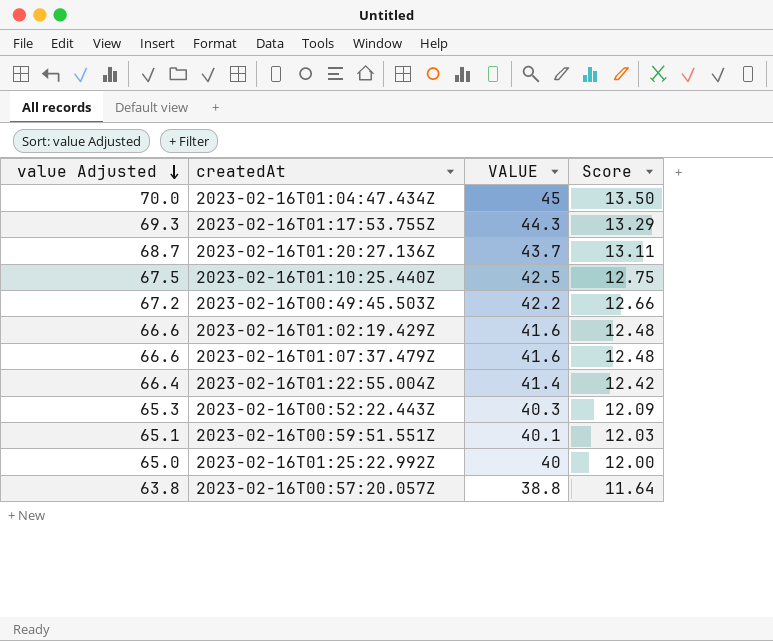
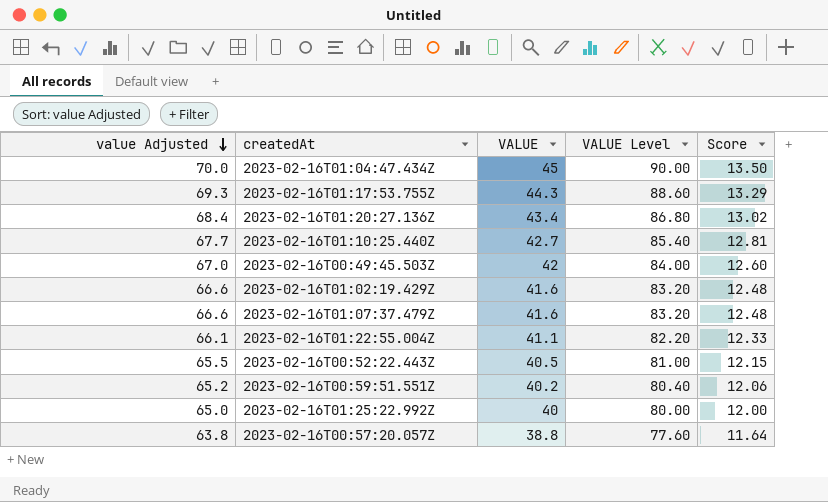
column VALUE Level | formula: none -> [VALUE] * 2
2023-02-16T01:20:27.136Z | value Adjusted: 68.7 -> 68.4
2023-02-16T01:20:27.136Z | VALUE: 43.7 -> 43.4
2023-02-16T01:20:27.136Z | Score: 13.11 -> 13.02
2023-02-16T01:10:25.440Z | value Adjusted: 67.5 -> 67.7
2023-02-16T01:10:25.440Z | VALUE: 42.5 -> 42.7
2023-02-16T01:10:25.440Z | Score: 12.75 -> 12.81
2023-02-16T00:49:45.503Z | value Adjusted: 67.2 -> 67.0
2023-02-16T00:49:45.503Z | VALUE: 42.2 -> 42
2023-02-16T00:49:45.503Z | Score: 12.66 -> 12.60
2023-02-16T01:22:55.004Z | value Adjusted: 66.4 -> 66.1
2023-02-16T01:22:55.004Z | VALUE: 41.4 -> 41.1
2023-02-16T01:22:55.004Z | Score: 12.42 -> 12.33
2023-02-16T00:52:22.443Z | value Adjusted: 65.3 -> 65.5
2023-02-16T00:52:22.443Z | VALUE: 40.3 -> 40.5
2023-02-16T00:52:22.443Z | Score: 12.09 -> 12.15
2023-02-16T00:59:51.551Z | value Adjusted: 65.1 -> 65.2
2023-02-16T00:59:51.551Z | VALUE: 40.1 -> 40.2
2023-02-16T00:59:51.551Z | Score: 12.03 -> 12.06

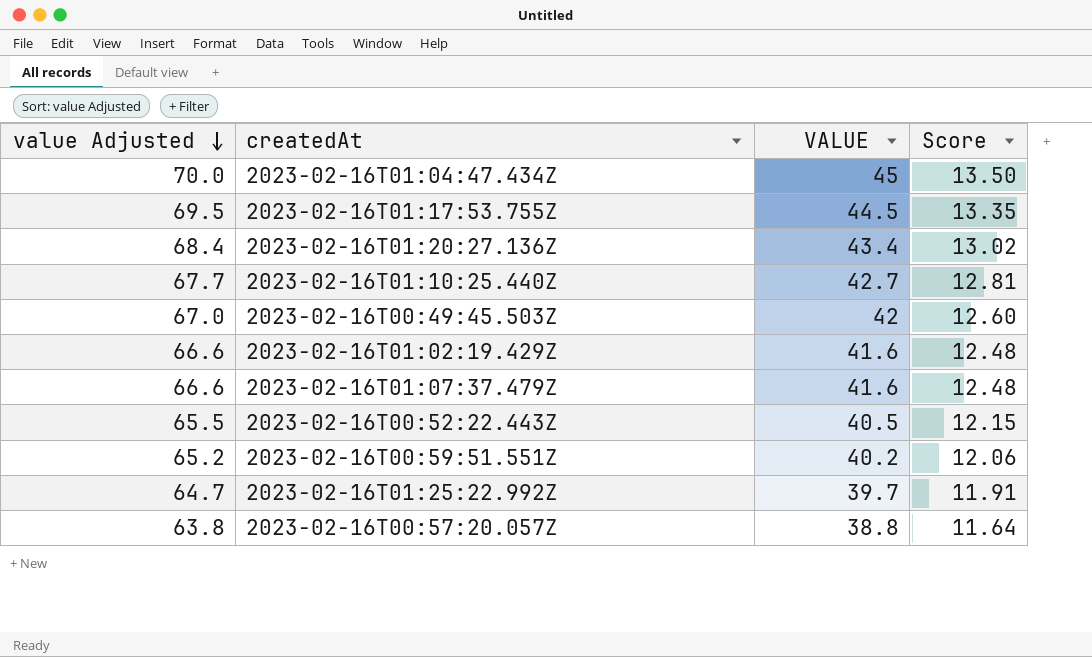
column VALUE Level | formula: [VALUE] * 2 -> none
row 2023-02-16T01:22:55.004Z: 66.1 | 41.1 | 82.20 | 12.33 -> none
2023-02-16T01:17:53.755Z | value Adjusted: 69.3 -> 69.5
2023-02-16T01:17:53.755Z | VALUE: 44.3 -> 44.5
2023-02-16T01:17:53.755Z | Score: 13.29 -> 13.35
2023-02-16T01:25:22.992Z | value Adjusted: 65.0 -> 64.7
2023-02-16T01:25:22.992Z | VALUE: 40 -> 39.7
2023-02-16T01:25:22.992Z | Score: 12.00 -> 11.91

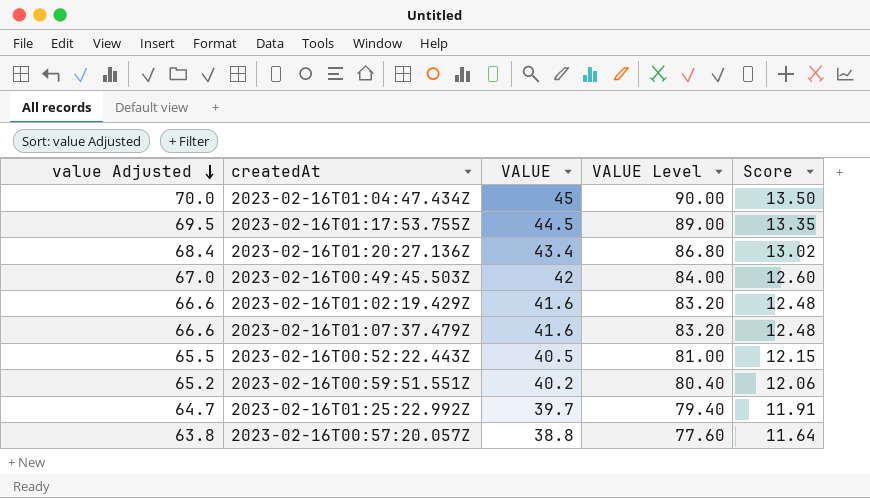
column VALUE Level | formula: none -> [VALUE] * 2
row 2023-02-16T01:10:25.440Z: 67.7 | 42.7 | 12.81 -> none

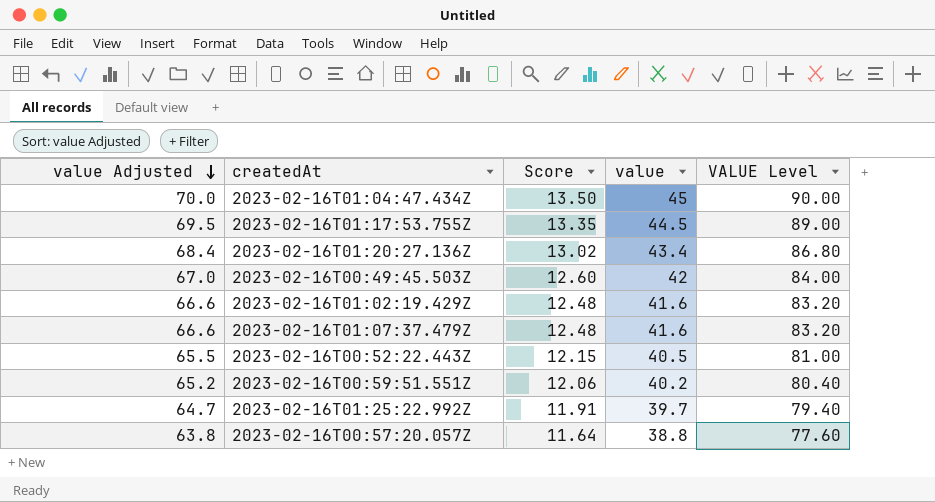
column Score | position: 5 -> 3
column name: VALUE -> value

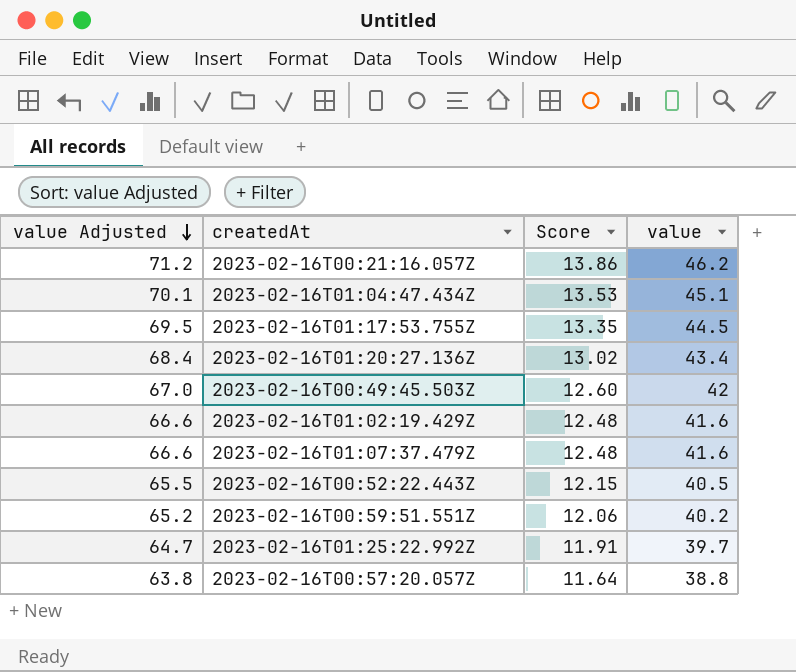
column VALUE Level | formula: [value] * 2 -> none
row 2023-02-16T00:21:16.057Z: none -> 71.2 | 13.86 | 46.2
2023-02-16T01:04:47.434Z | value Adjusted: 70.0 -> 70.1
2023-02-16T01:04:47.434Z | Score: 13.50 -> 13.53
2023-02-16T01:04:47.434Z | value: 45 -> 45.1

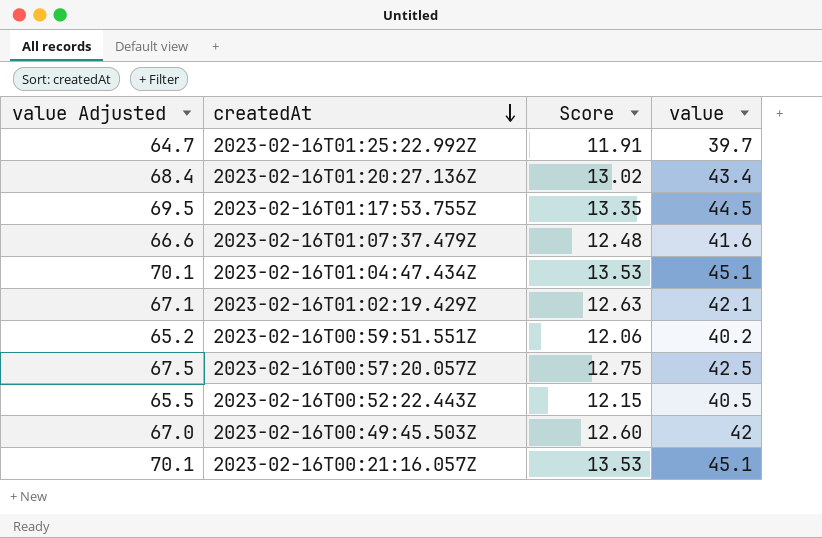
row order: value Adjusted descending -> createdAt descending
2023-02-16T01:02:19.429Z | value Adjusted: 66.6 -> 67.1
2023-02-16T01:02:19.429Z | Score: 12.48 -> 12.63
2023-02-16T01:02:19.429Z | value: 41.6 -> 42.1
2023-02-16T00:57:20.057Z | value Adjusted: 63.8 -> 67.5
2023-02-16T00:57:20.057Z | Score: 11.64 -> 12.75
2023-02-16T00:57:20.057Z | value: 38.8 -> 42.5
2023-02-16T00:21:16.057Z | value Adjusted: 71.2 -> 70.1
2023-02-16T00:21:16.057Z | Score: 13.86 -> 13.53
2023-02-16T00:21:16.057Z | value: 46.2 -> 45.1

